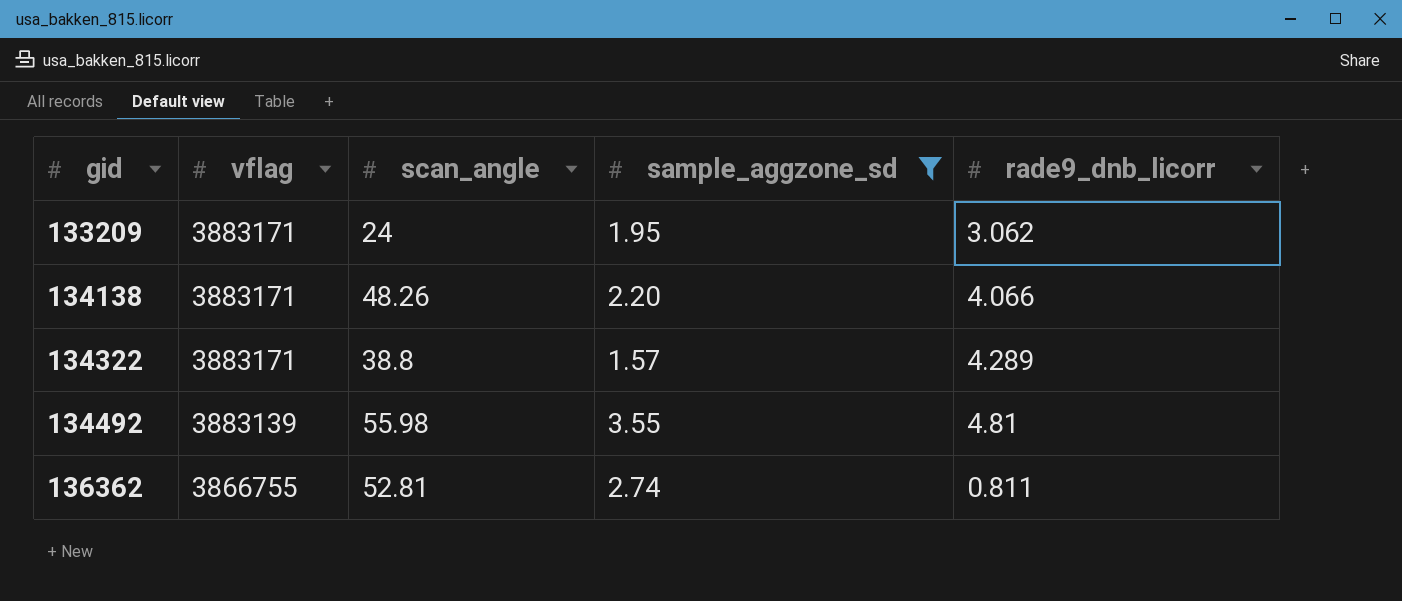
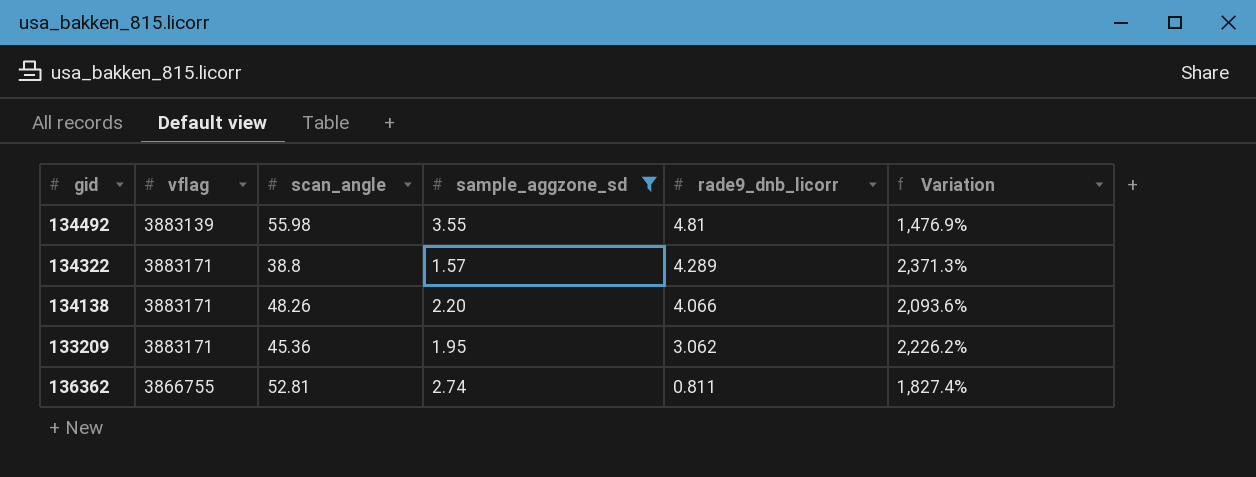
row order: gid ascending -> rade9_dnb_licorr descending
column Variation | formula: none -> ([scan_angle] - [sample_aggzone_sd]) / [sample_aggzone_sd]
133209 | scan_angle: 24 -> 45.36

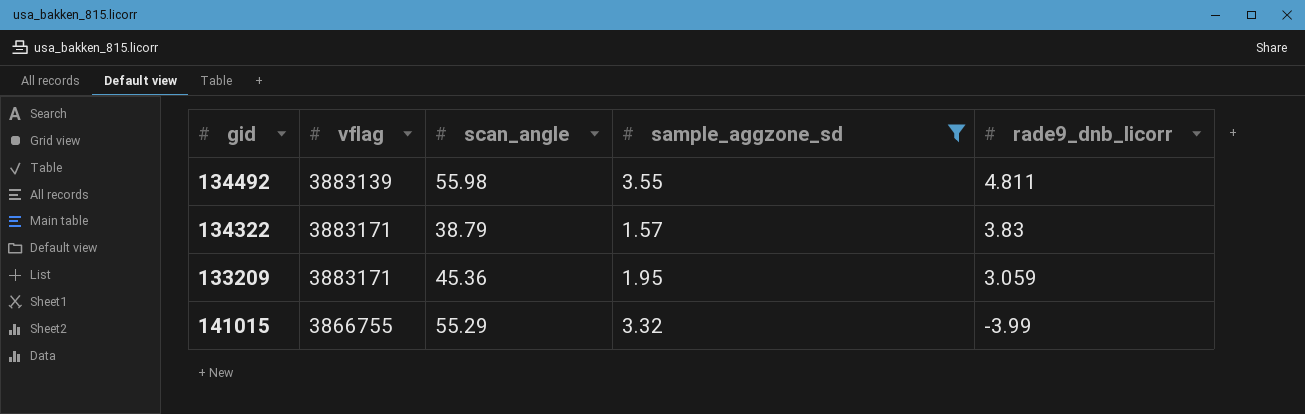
column Variation | formula: ([scan_angle] - [sample_aggzone_sd]) / [sample_aggzone_sd] -> none
row 134138: 3883171 | 48.26 | 2.20 | 4.066 | 2,093.6% -> none
row 136362: 3866755 | 52.81 | 2.74 | 0.811 | 1,827.4% -> none
134492 | rade9_dnb_licorr: 4.81 -> 4.811
134322 | scan_angle: 38.8 -> 38.79
134322 | rade9_dnb_licorr: 4.289 -> 3.83
133209 | rade9_dnb_licorr: 3.062 -> 3.059
row 141015: none -> 3866755 | 55.29 | 3.32 | -3.99

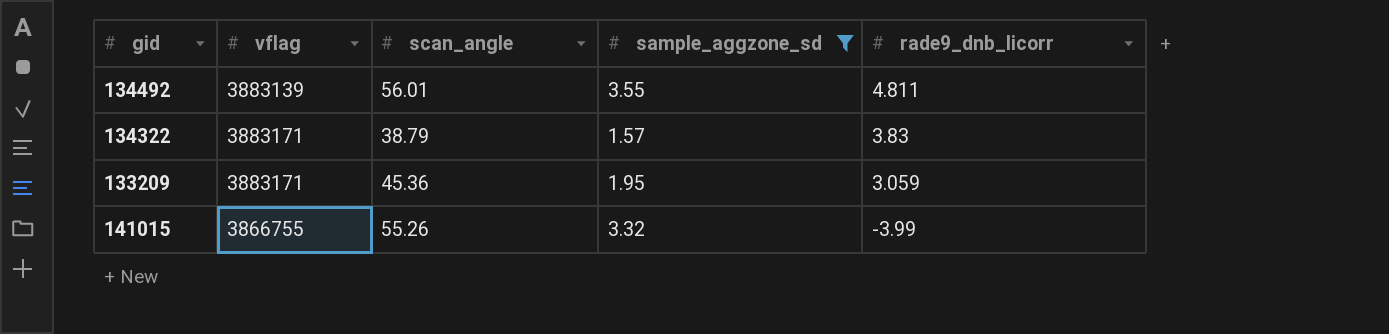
134492 | scan_angle: 55.98 -> 56.01
141015 | scan_angle: 55.29 -> 55.26

